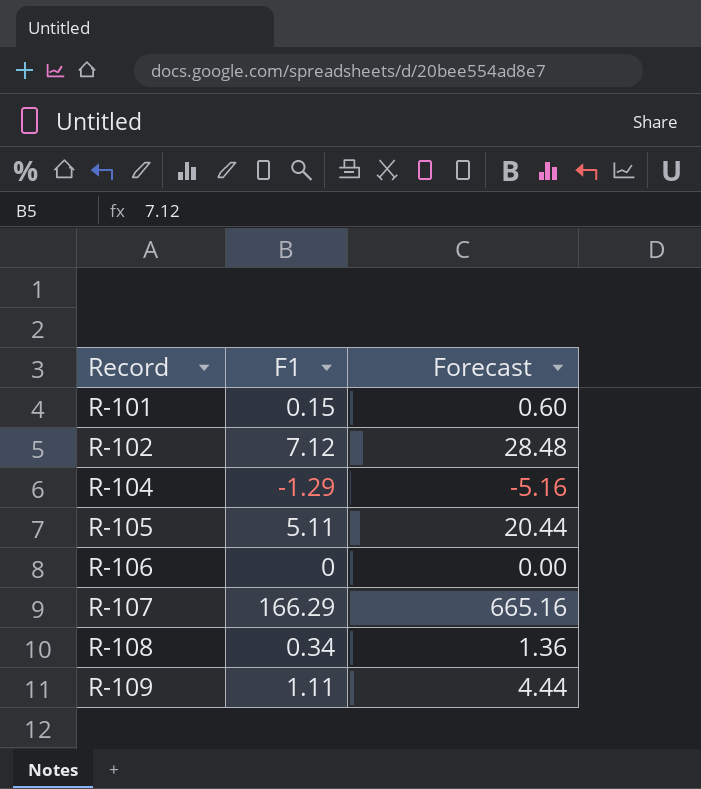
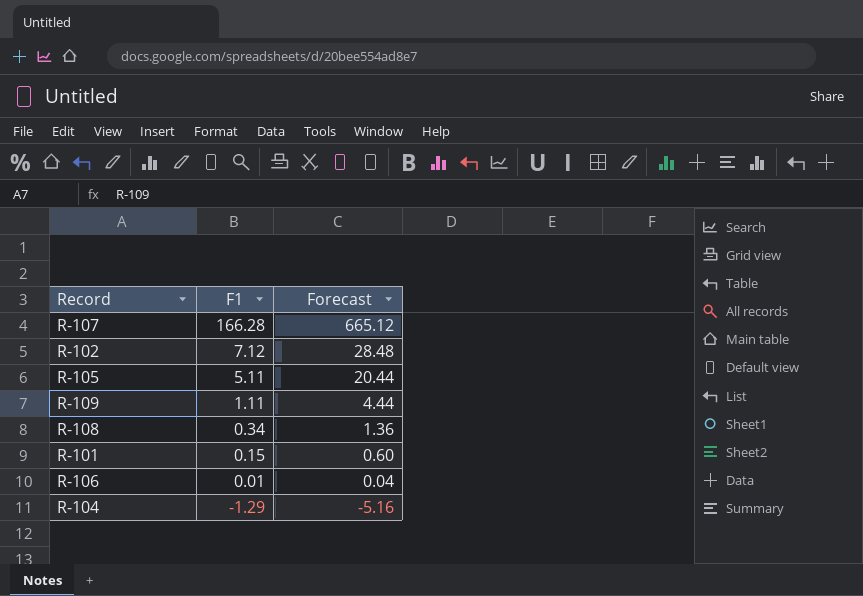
row order: Record ascending -> F1 descending
R-107 | F1: 166.29 -> 166.28
R-107 | Forecast: 665.16 -> 665.12
R-106 | F1: 0 -> 0.01
R-106 | Forecast: 0.00 -> 0.04

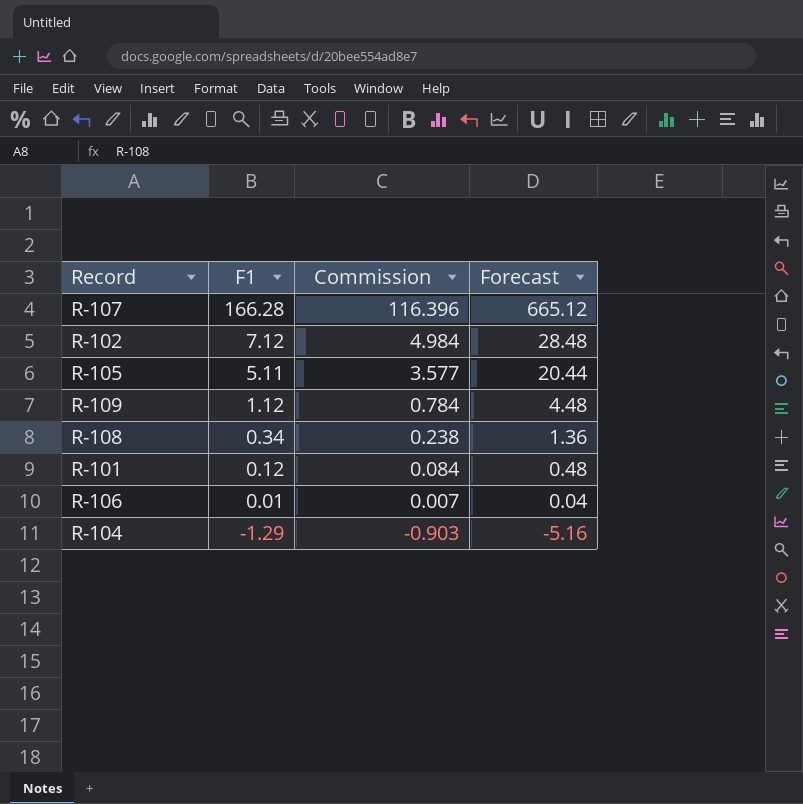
column Commission | formula: none -> [F1] * 0.7
R-109 | F1: 1.11 -> 1.12
R-109 | Forecast: 4.44 -> 4.48
R-101 | F1: 0.15 -> 0.12
R-101 | Forecast: 0.60 -> 0.48

